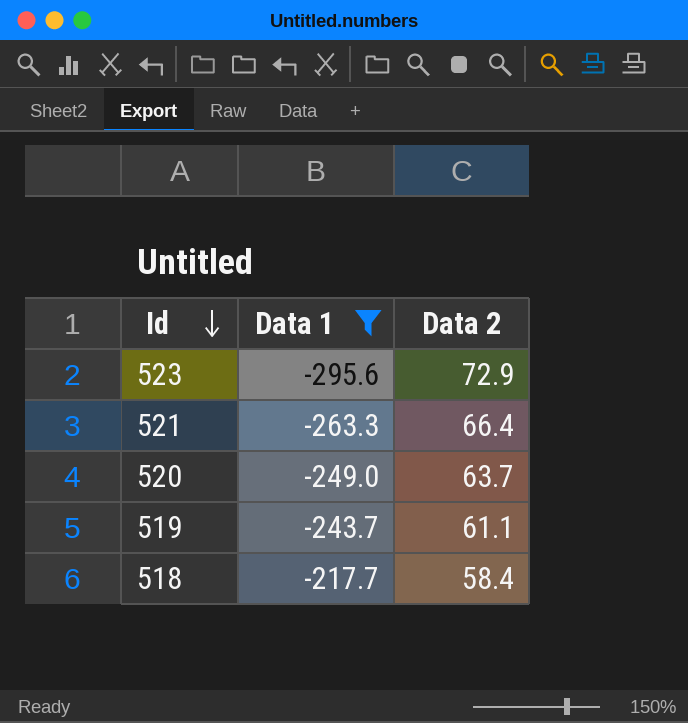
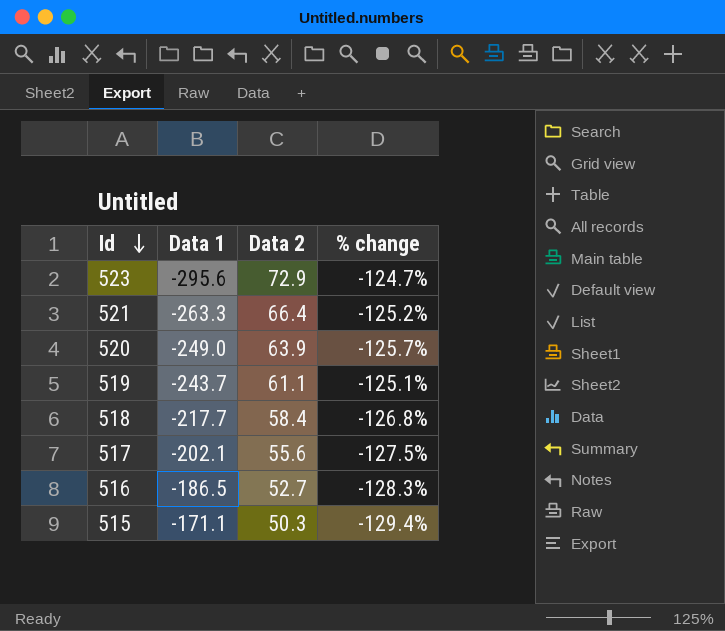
filter: Data 1 <= -217.7 -> none
column % change | formula: none -> ([Data 2] - [Data 1]) / [Data 1]
520 | Data 2: 63.7 -> 63.9

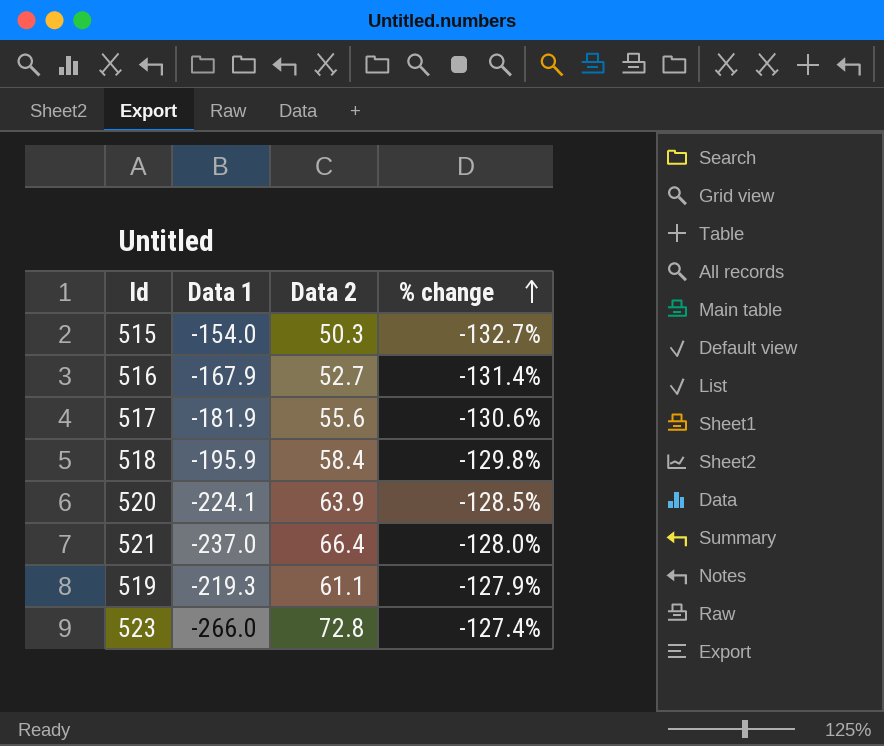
row order: Id descending -> % change ascending
515 | Data 1: -171.1 -> -154.0
515 | % change: -129.4% -> -132.7%
516 | Data 1: -186.5 -> -167.9
516 | % change: -128.3% -> -131.4%
517 | Data 1: -202.1 -> -181.9
517 | % change: -127.5% -> -130.6%
518 | Data 1: -217.7 -> -195.9
518 | % change: -126.8% -> -129.8%
520 | Data 1: -249.0 -> -224.1
520 | % change: -125.7% -> -128.5%
521 | Data 1: -263.3 -> -237.0
521 | % change: -125.2% -> -128.0%
519 | Data 1: -243.7 -> -219.3
519 | % change: -125.1% -> -127.9%
523 | Data 1: -295.6 -> -266.0
523 | Data 2: 72.9 -> 72.8
523 | % change: -124.7% -> -127.4%

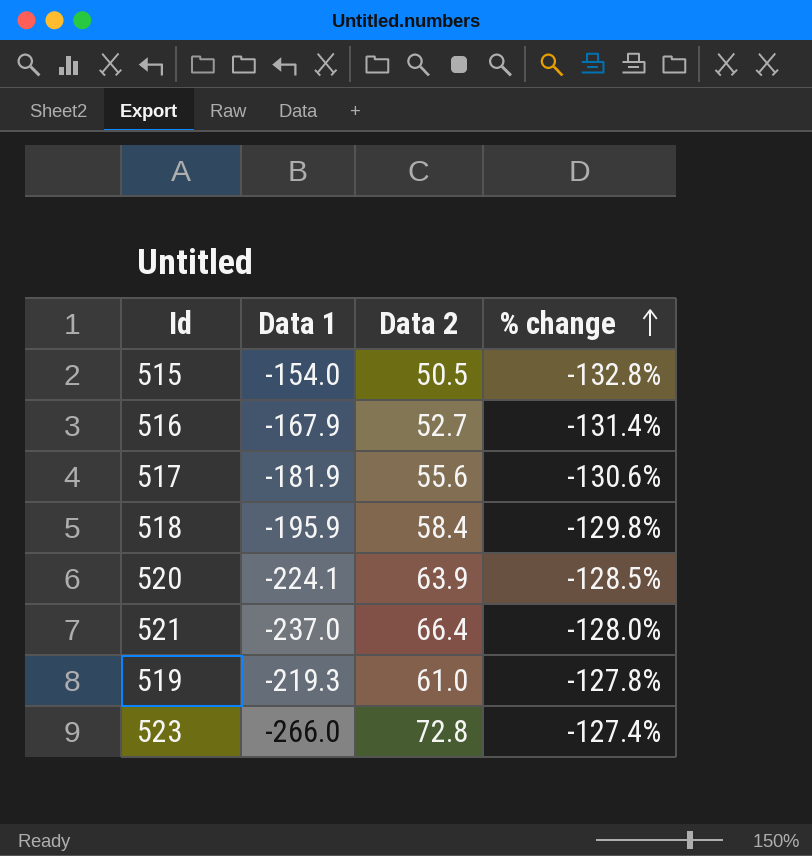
515 | Data 2: 50.3 -> 50.5
515 | % change: -132.7% -> -132.8%
519 | Data 2: 61.1 -> 61.0
519 | % change: -127.9% -> -127.8%

